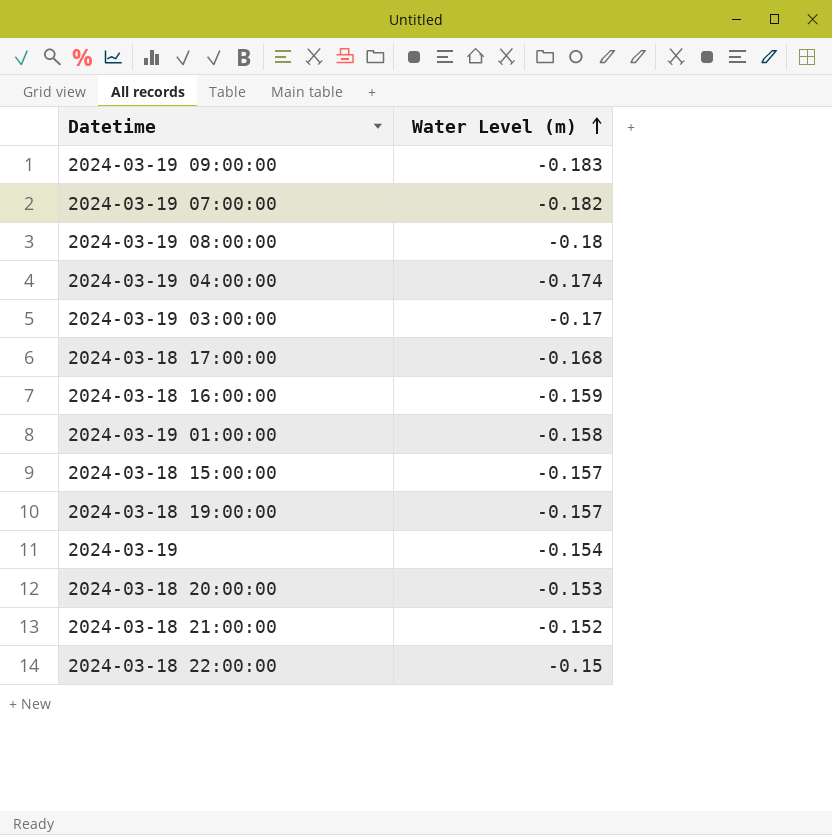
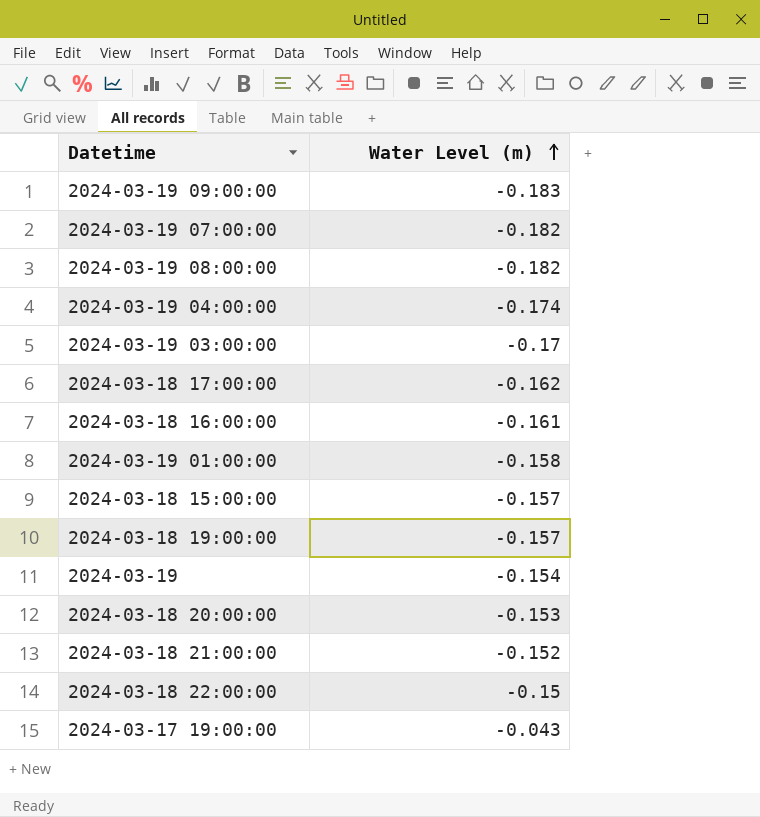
2024-03-19 08:00:00 | Water Level (m): -0.18 -> -0.182
2024-03-18 17:00:00 | Water Level (m): -0.168 -> -0.162
2024-03-18 16:00:00 | Water Level (m): -0.159 -> -0.161
row 2024-03-17 19:00:00: none -> -0.043

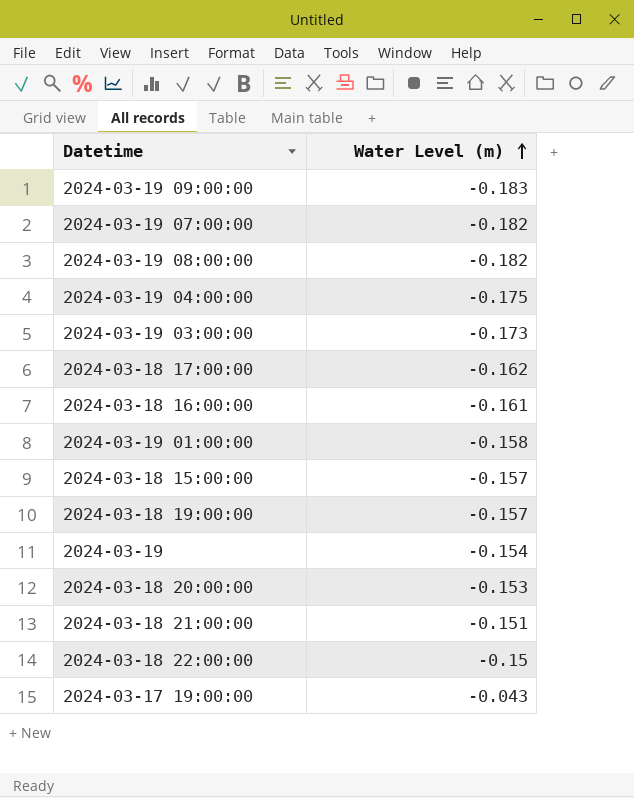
2024-03-19 04:00:00 | Water Level (m): -0.174 -> -0.175
2024-03-19 03:00:00 | Water Level (m): -0.17 -> -0.173
2024-03-18 21:00:00 | Water Level (m): -0.152 -> -0.151

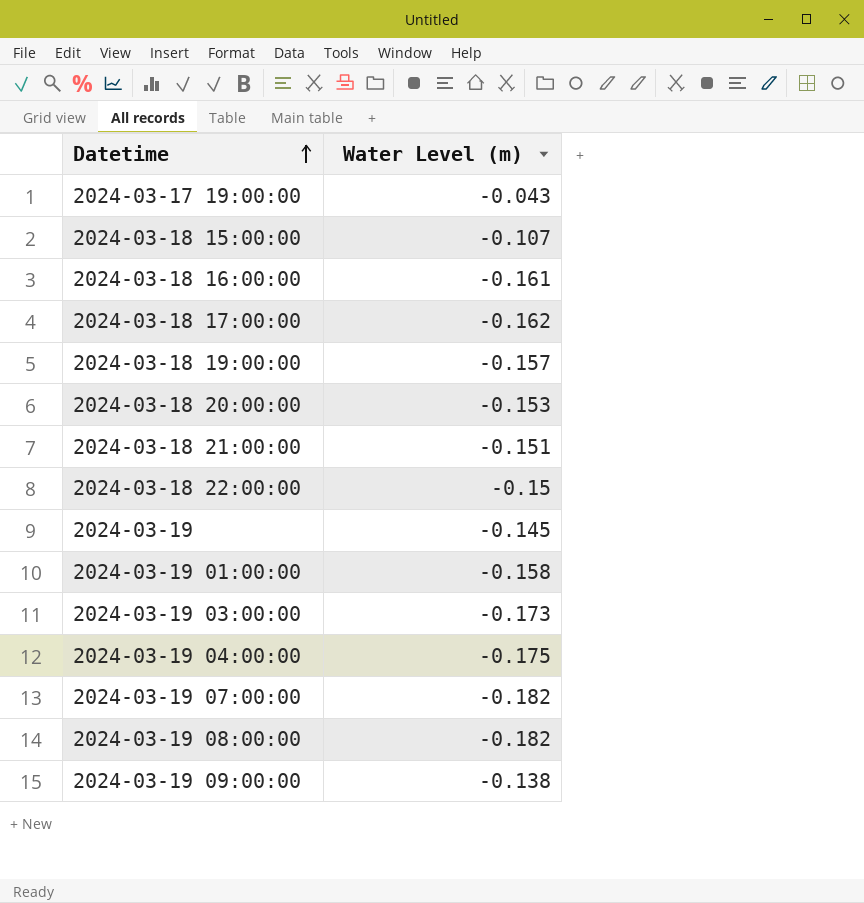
row order: Water Level (m) ascending -> Datetime ascending
2024-03-18 15:00:00 | Water Level (m): -0.157 -> -0.107
2024-03-19 | Water Level (m): -0.154 -> -0.145
2024-03-19 09:00:00 | Water Level (m): -0.183 -> -0.138

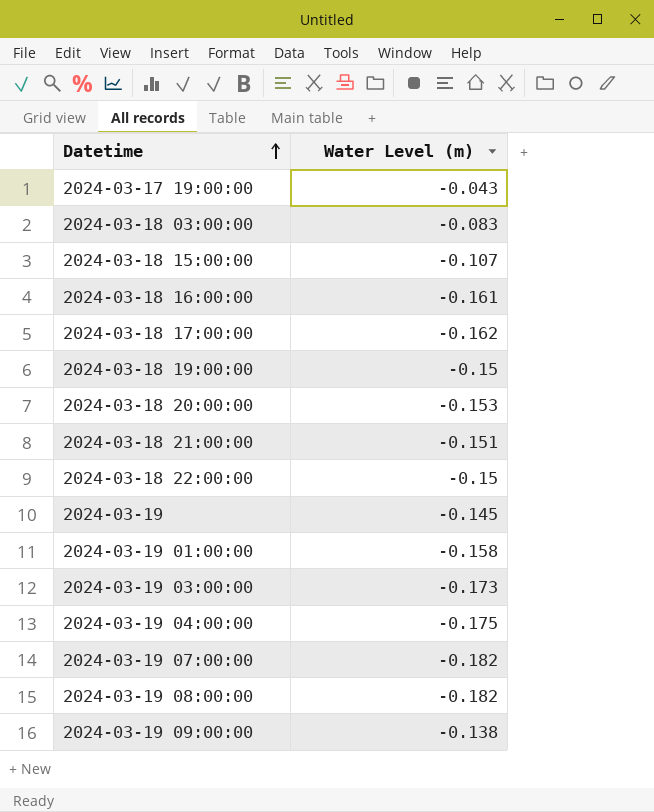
row 2024-03-18 03:00:00: none -> -0.083
2024-03-18 19:00:00 | Water Level (m): -0.157 -> -0.15

